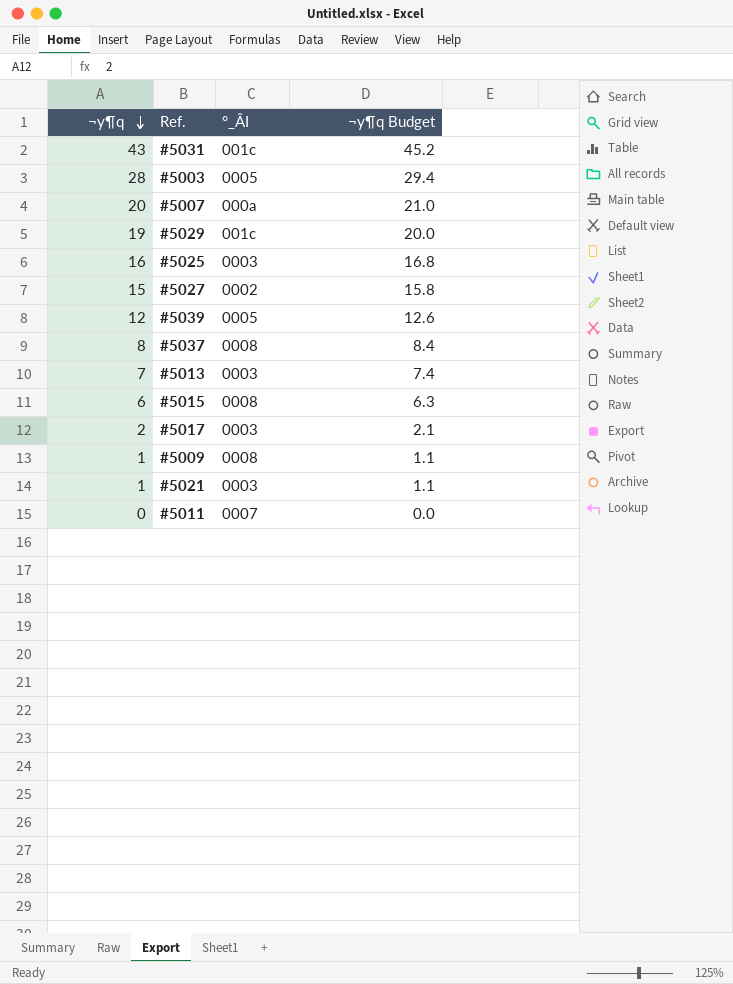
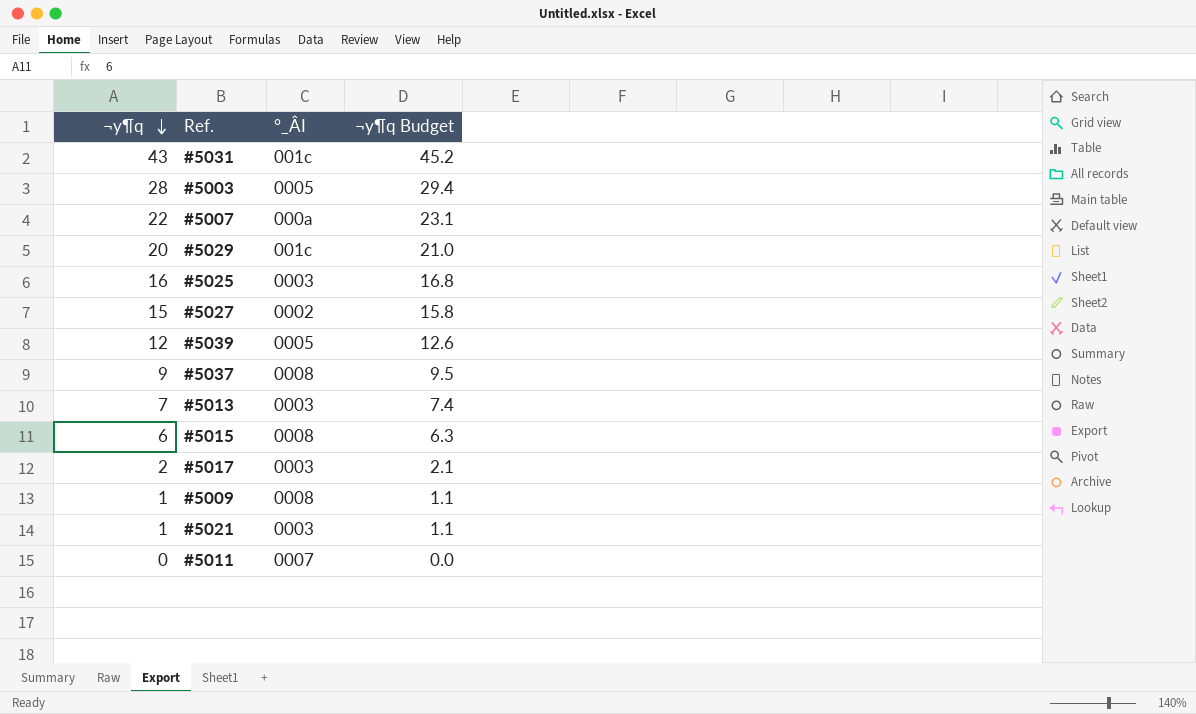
#5007 | ¬y¶q: 20 -> 22
#5007 | ¬y¶q Budget: 21.0 -> 23.1
#5029 | ¬y¶q: 19 -> 20
#5029 | ¬y¶q Budget: 20.0 -> 21.0
#5037 | ¬y¶q: 8 -> 9
#5037 | ¬y¶q Budget: 8.4 -> 9.5

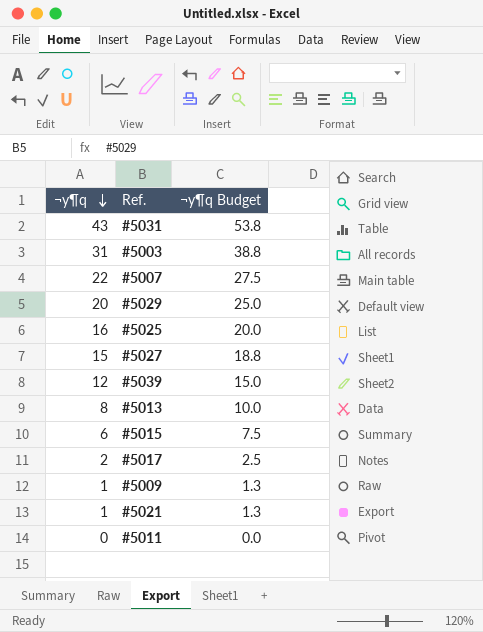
column °_ÂI | position: 3 -> none
column ¬y¶q Budget | formula: [¬y¶q] * 1.05 -> [¬y¶q] * 1.25
row #5037: 9 | 0008 | 9.5 -> none
#5003 | ¬y¶q: 28 -> 31
#5013 | ¬y¶q: 7 -> 8

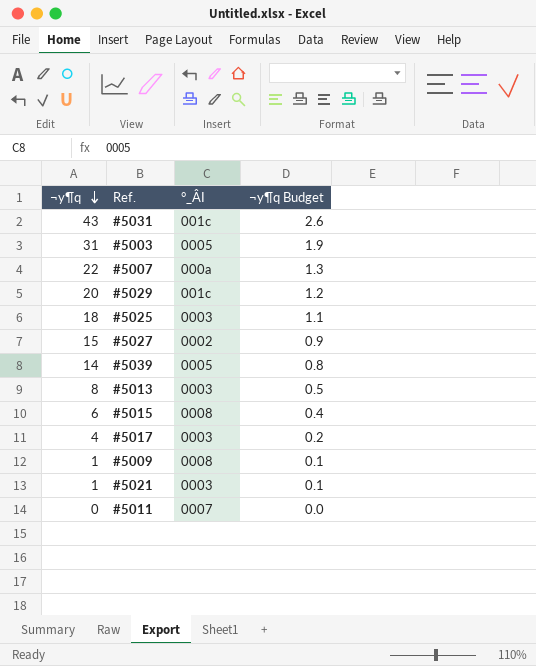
column °_ÂI | position: none -> 3
column ¬y¶q Budget | formula: [¬y¶q] * 1.25 -> [¬y¶q] * 0.06
#5025 | ¬y¶q: 16 -> 18
#5039 | ¬y¶q: 12 -> 14
#5017 | ¬y¶q: 2 -> 4

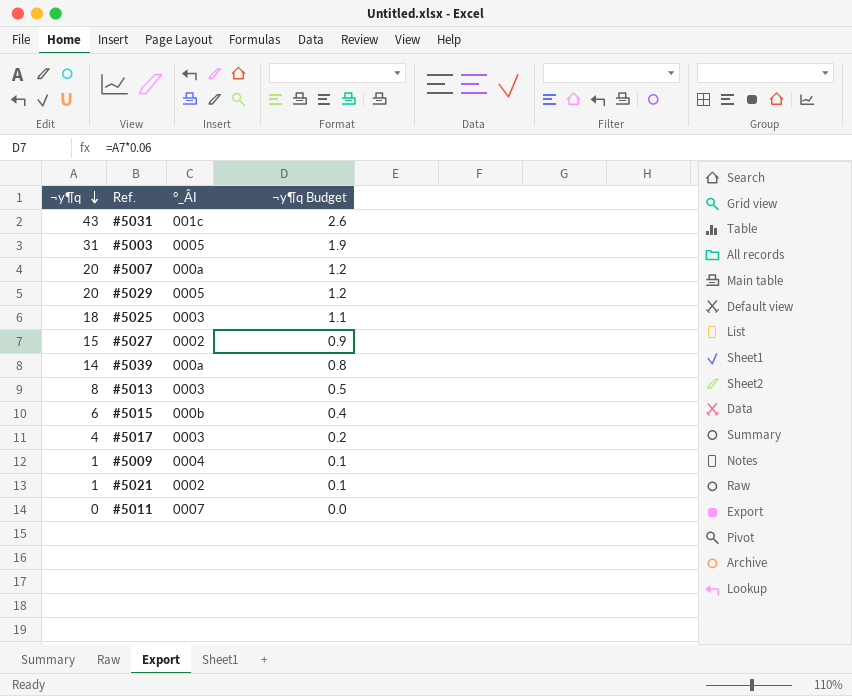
#5007 | ¬y¶q: 22 -> 20
#5007 | ¬y¶q Budget: 1.3 -> 1.2
#5029 | °_ÂI: 001c -> 0005
#5039 | °_ÂI: 0005 -> 000a
#5015 | °_ÂI: 0008 -> 000b
#5009 | °_ÂI: 0008 -> 0004
#5021 | °_ÂI: 0003 -> 0002

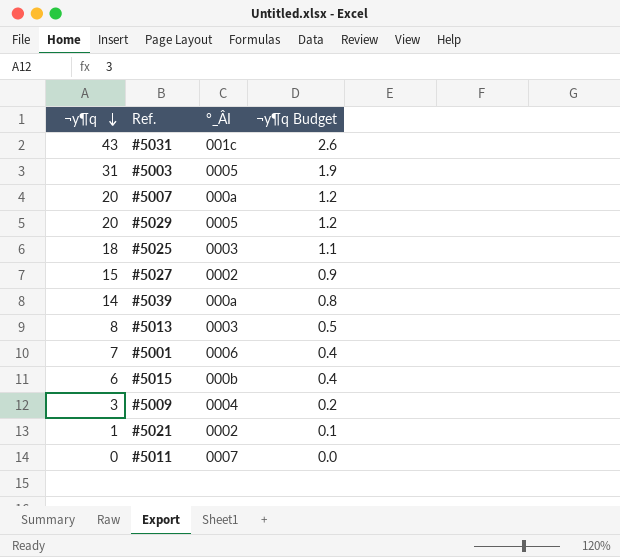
row #5017: 4 | 0003 | 0.2 -> none
row #5001: none -> 7 | 0006 | 0.4
#5009 | ¬y¶q: 1 -> 3
#5009 | ¬y¶q Budget: 0.1 -> 0.2

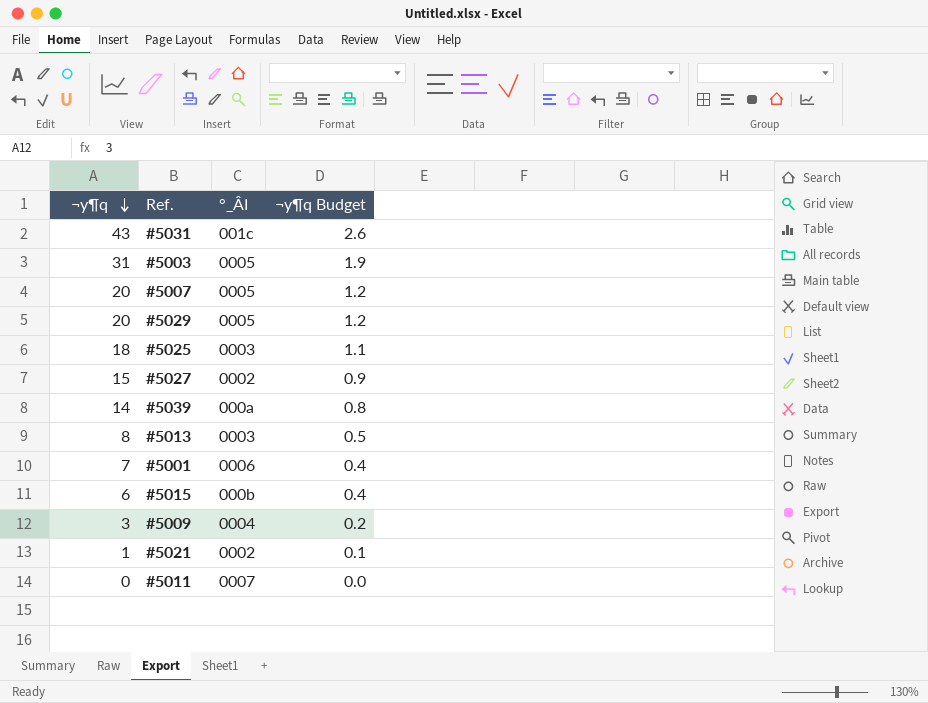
#5007 | °_ÂI: 000a -> 0005

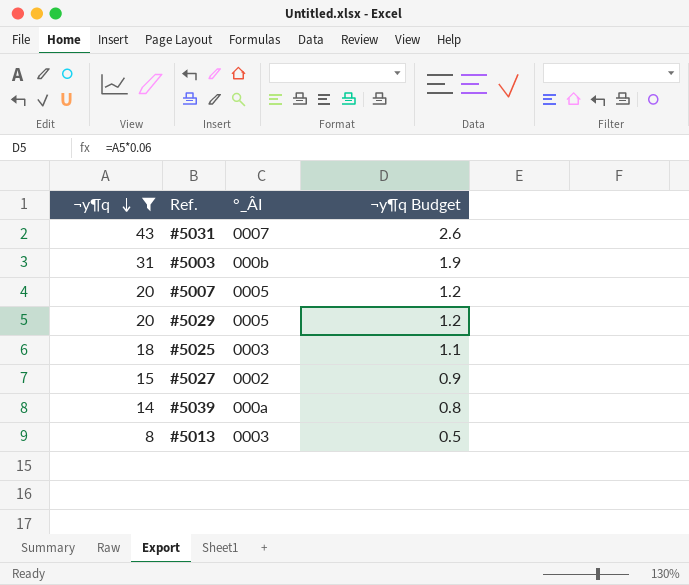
filter: none -> ¬y¶q >= 8
#5031 | °_ÂI: 001c -> 0007
#5003 | °_ÂI: 0005 -> 000b

